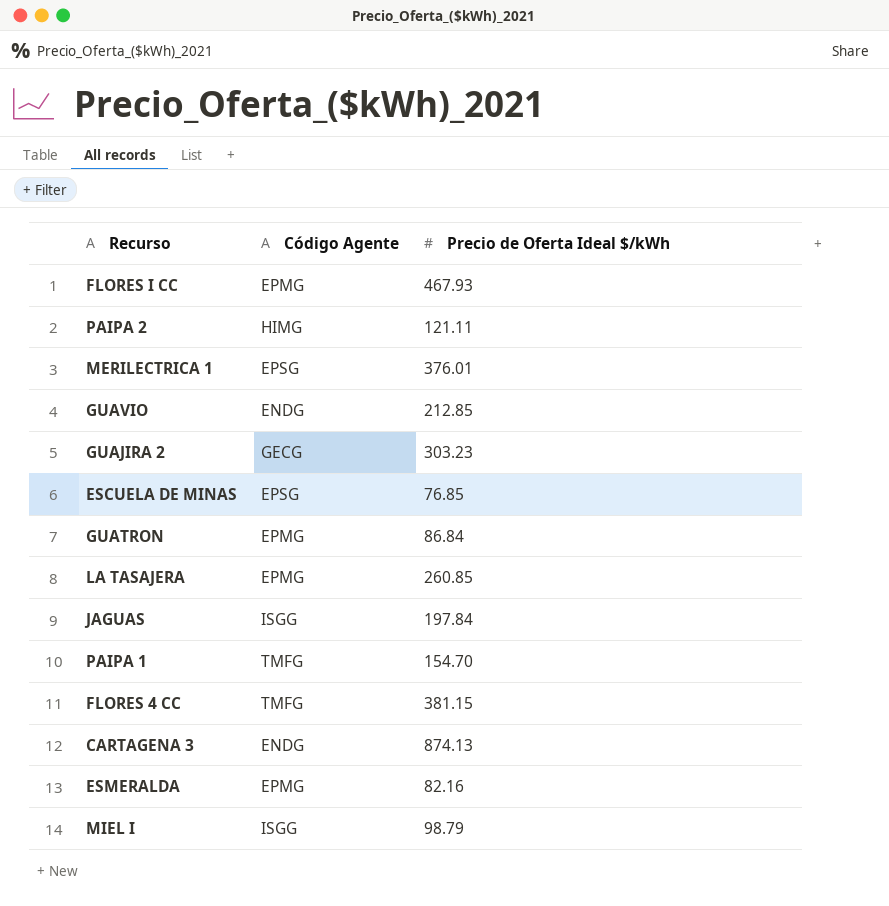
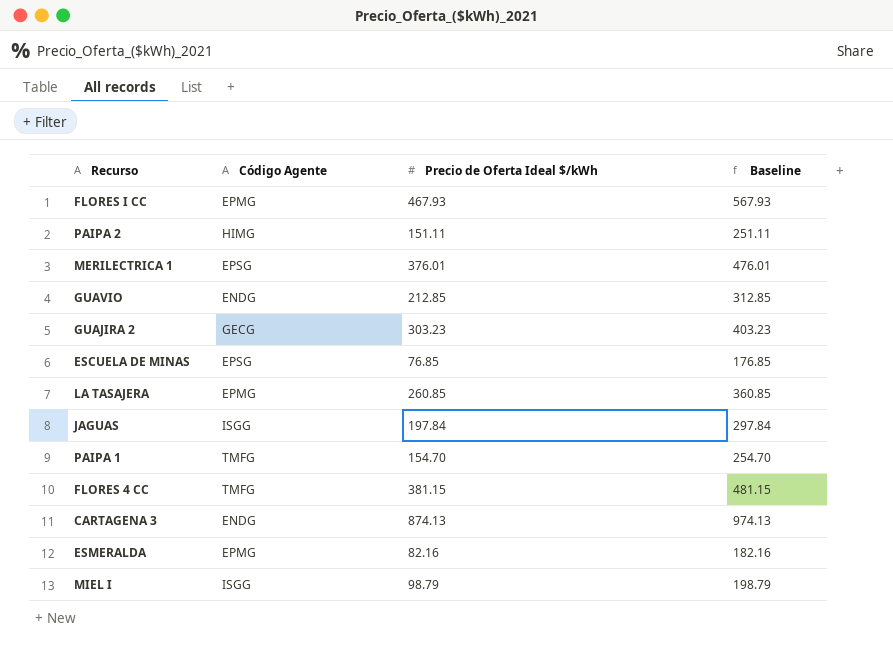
column Baseline | formula: none -> [Precio de Oferta Ideal $/kWh] + 100
row GUATRON: EPMG | 86.84 -> none
PAIPA 2 | Precio de Oferta Ideal $/kWh: 121.11 -> 151.11

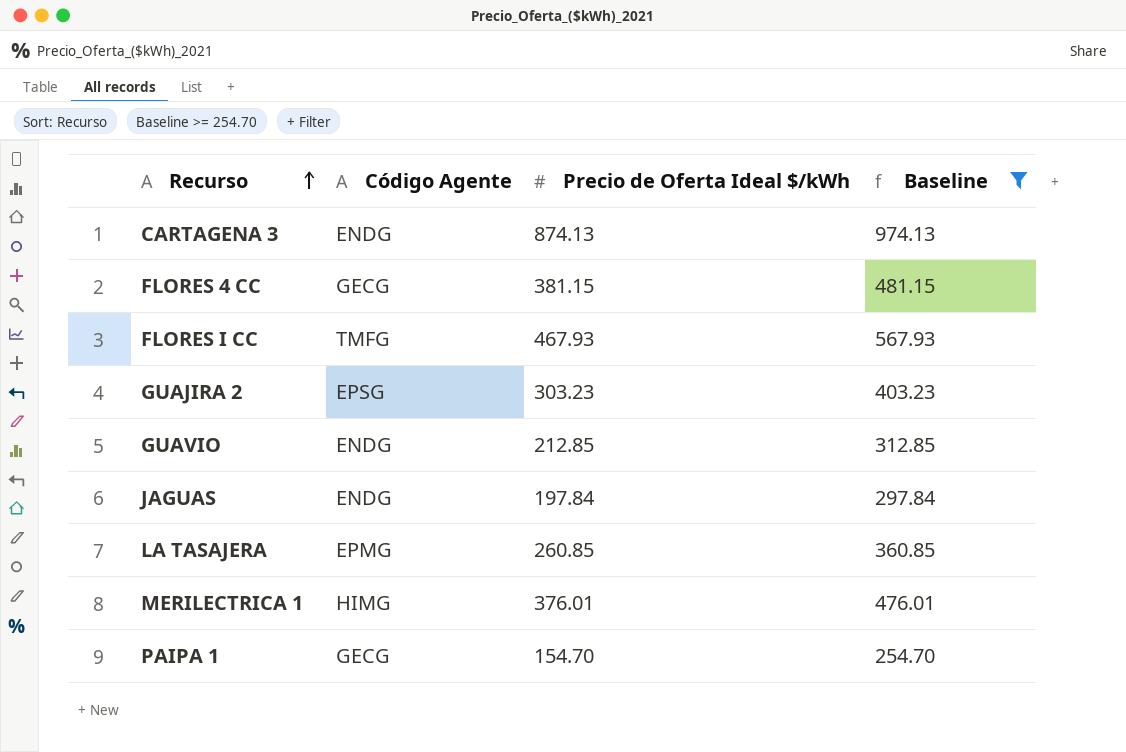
filter: none -> Baseline >= 254.70
row order: none -> Recurso ascending
FLORES 4 CC | Código Agente: TMFG -> GECG
FLORES I CC | Código Agente: EPMG -> TMFG
GUAJIRA 2 | Código Agente: GECG -> EPSG
JAGUAS | Código Agente: ISGG -> ENDG
MERILECTRICA 1 | Código Agente: EPSG -> HIMG
PAIPA 1 | Código Agente: TMFG -> GECG

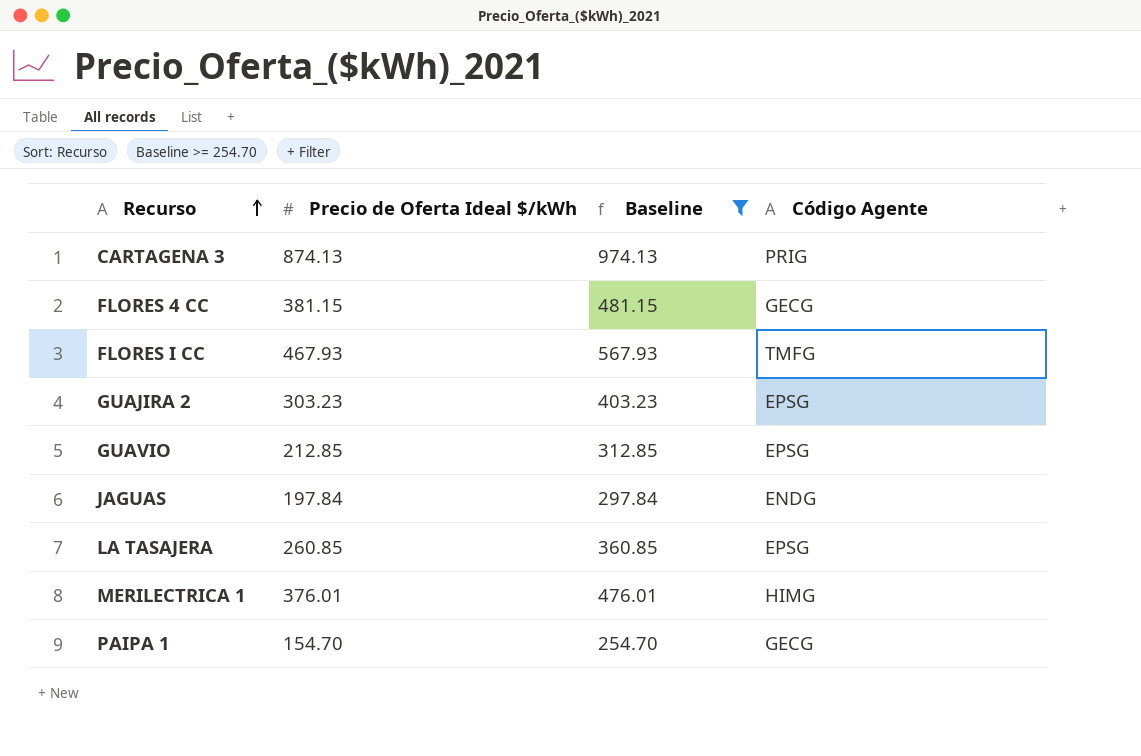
column Código Agente | position: 2 -> 4
CARTAGENA 3 | Código Agente: ENDG -> PRIG
GUAVIO | Código Agente: ENDG -> EPSG
LA TASAJERA | Código Agente: EPMG -> EPSG

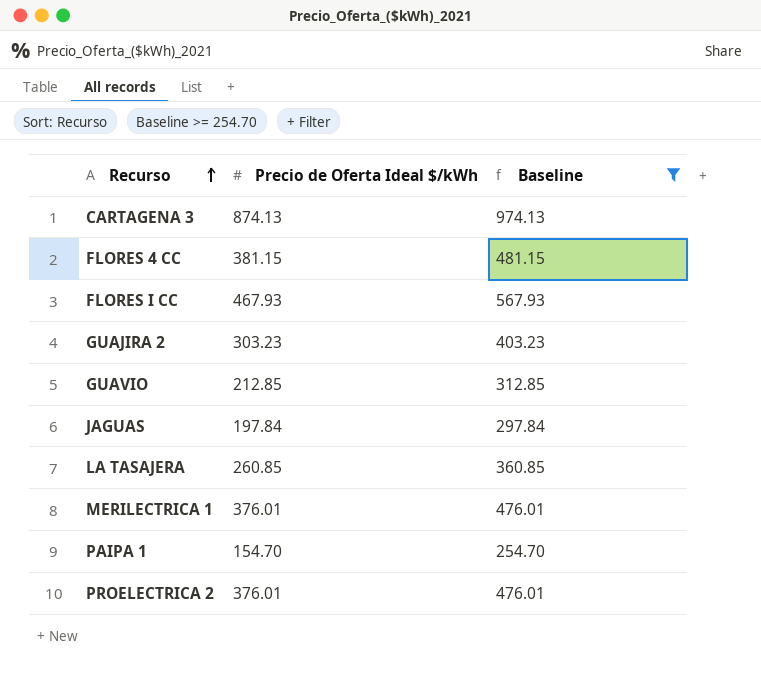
column Código Agente | position: 4 -> none
row PROELECTRICA 2: none -> 376.01 | 476.01

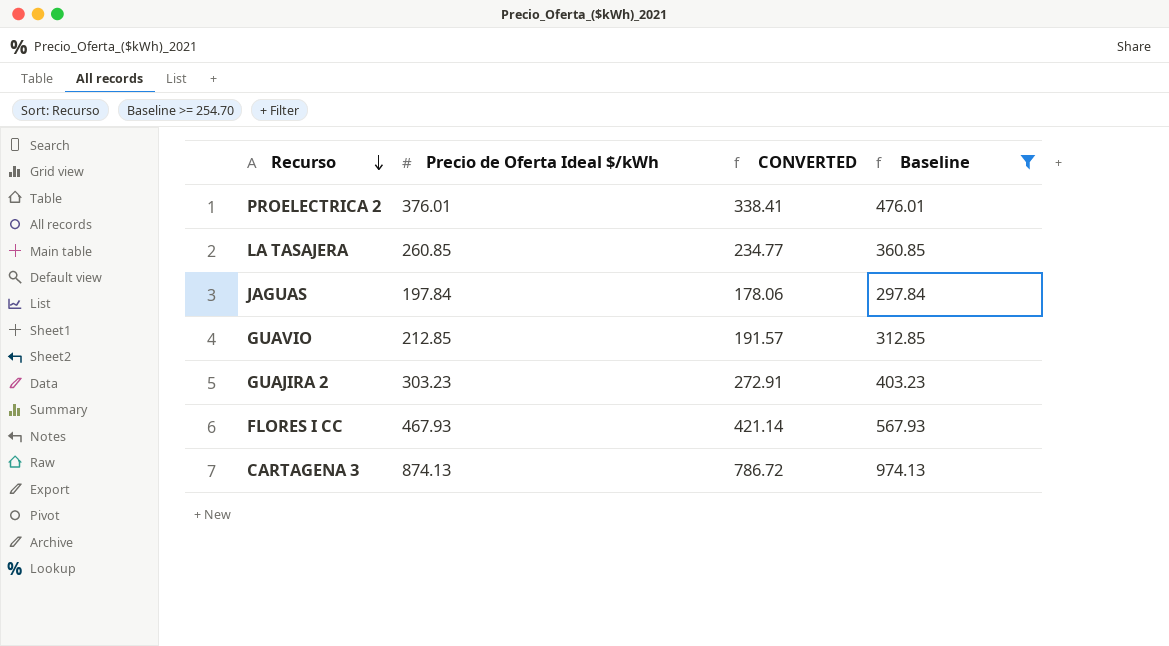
row order: Recurso ascending -> Recurso descending
column CONVERTED | formula: none -> [Precio de Oferta Ideal $/kWh] * 0.9
row FLORES 4 CC: 381.15 | 481.15 -> none
row MERILECTRICA 1: 376.01 | 476.01 -> none
row PAIPA 1: 154.70 | 254.70 -> none

